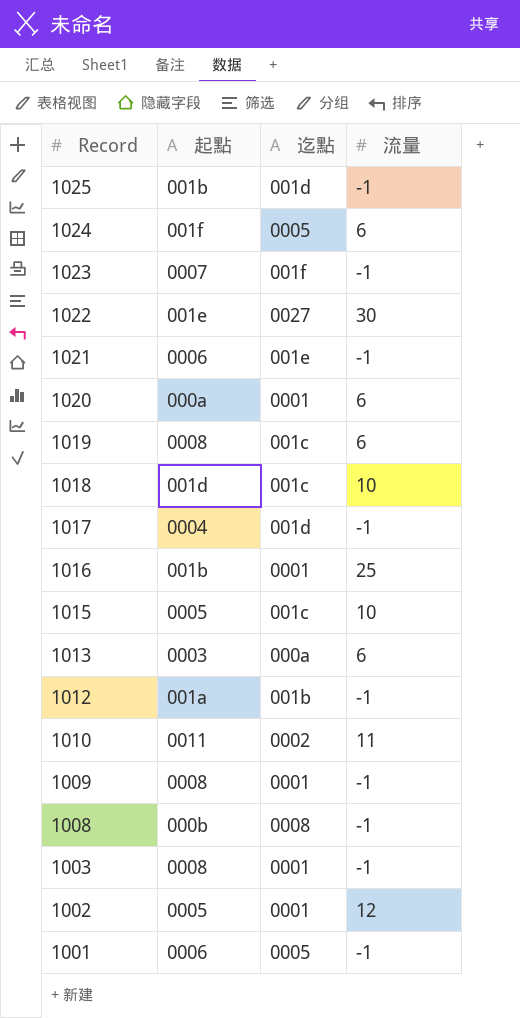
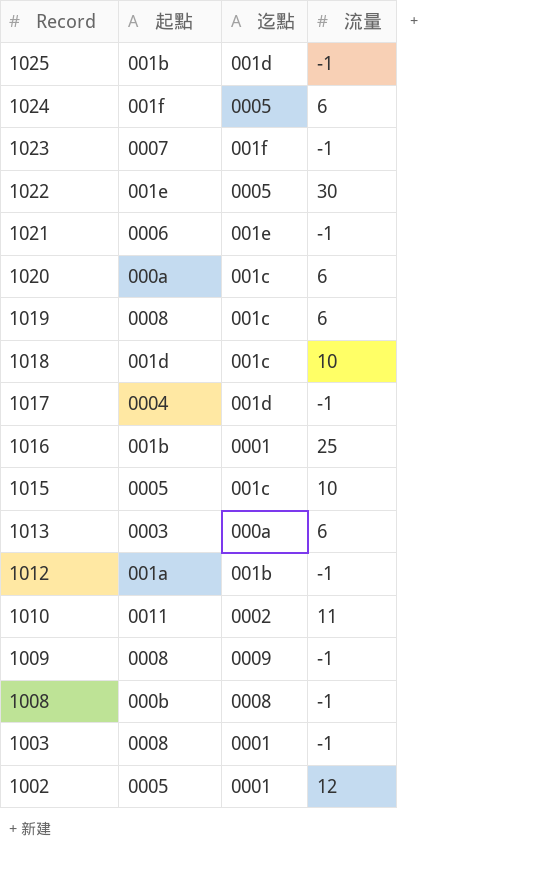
row 1001: 0006 | 0005 | -1 -> none
1022 | 迄點: 0027 -> 0005
1020 | 迄點: 0001 -> 001c
1009 | 迄點: 0001 -> 0009

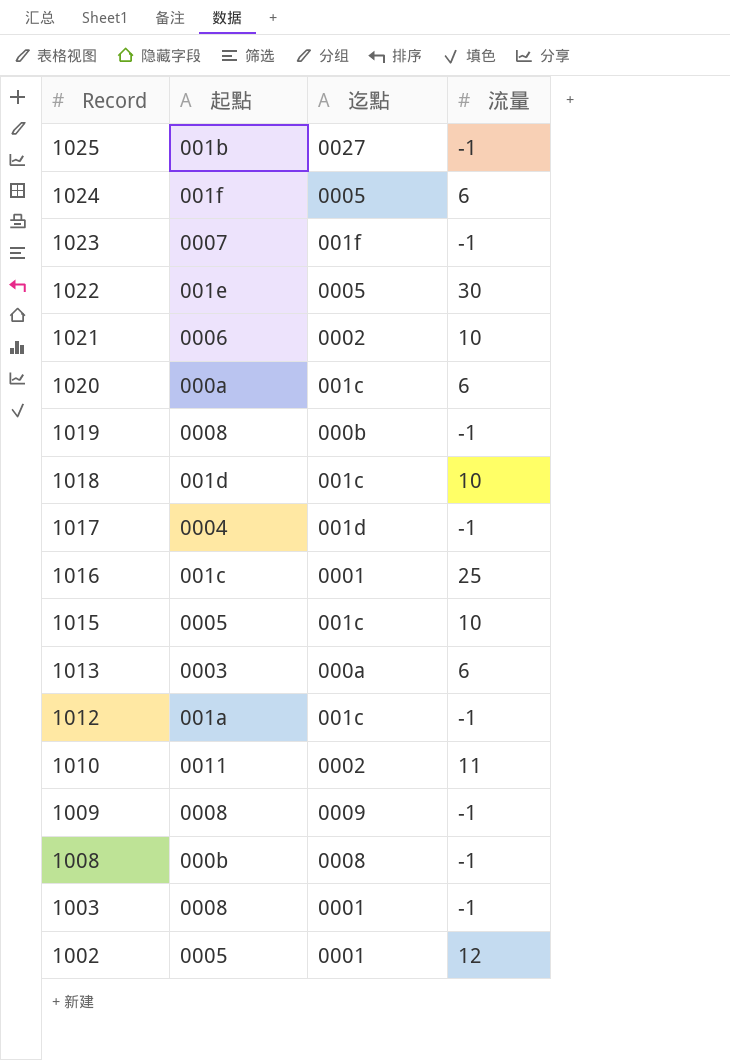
1025 | 迄點: 001d -> 0027
1021 | 迄點: 001e -> 0002
1021 | 流量: -1 -> 10
1019 | 迄點: 001c -> 000b
1019 | 流量: 6 -> -1
1016 | 起點: 001b -> 001c
1012 | 迄點: 001b -> 001c

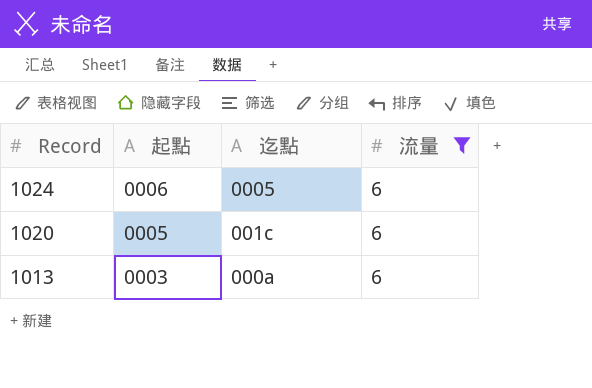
filter: none -> 流量 = 6
1024 | 起點: 001f -> 0006
1020 | 起點: 000a -> 0005

